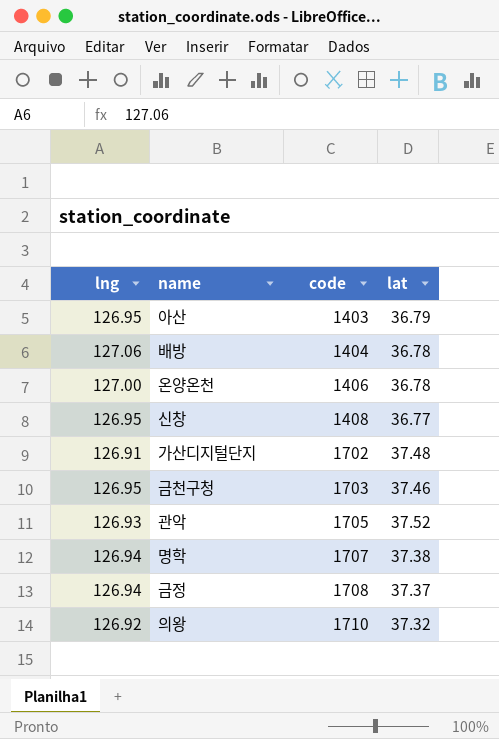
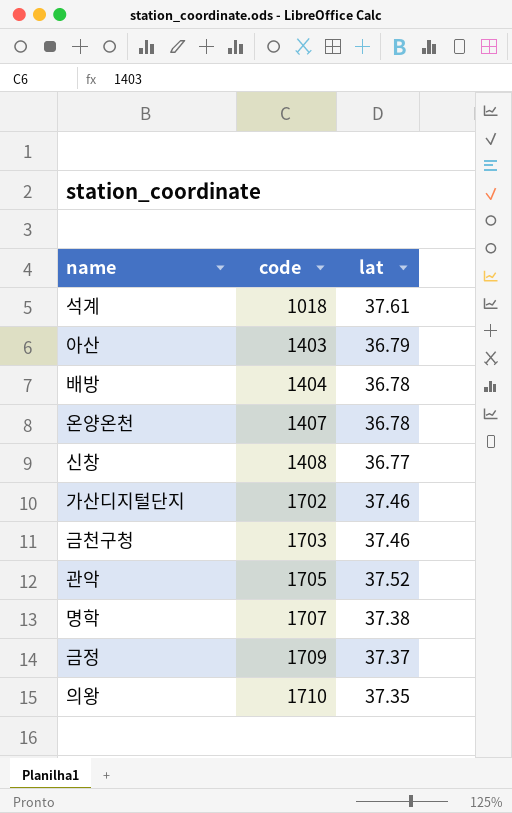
column lng | position: 1 -> none
row 석계: none -> 1018 | 37.61
온양온천 | code: 1406 -> 1407
가산디지털단지 | lat: 37.48 -> 37.46
금정 | code: 1708 -> 1709
의왕 | lat: 37.32 -> 37.35

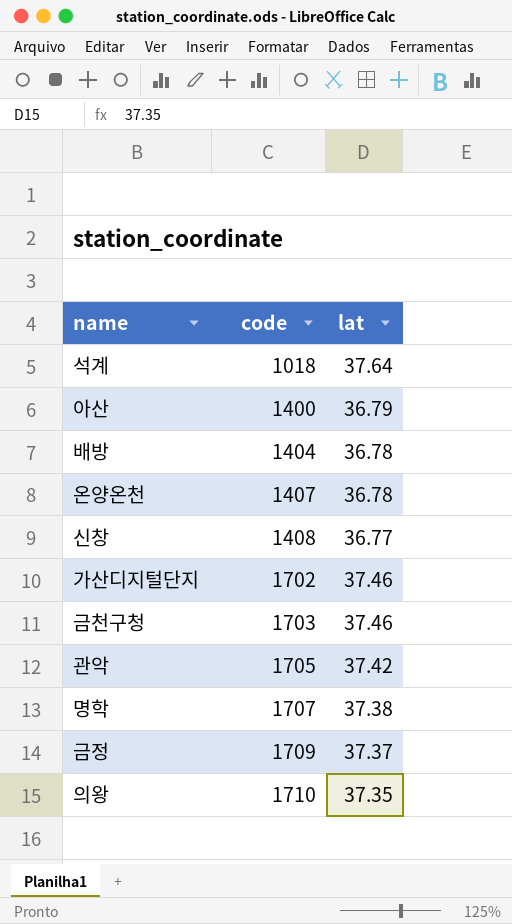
석계 | lat: 37.61 -> 37.64
아산 | code: 1403 -> 1400
관악 | lat: 37.52 -> 37.42

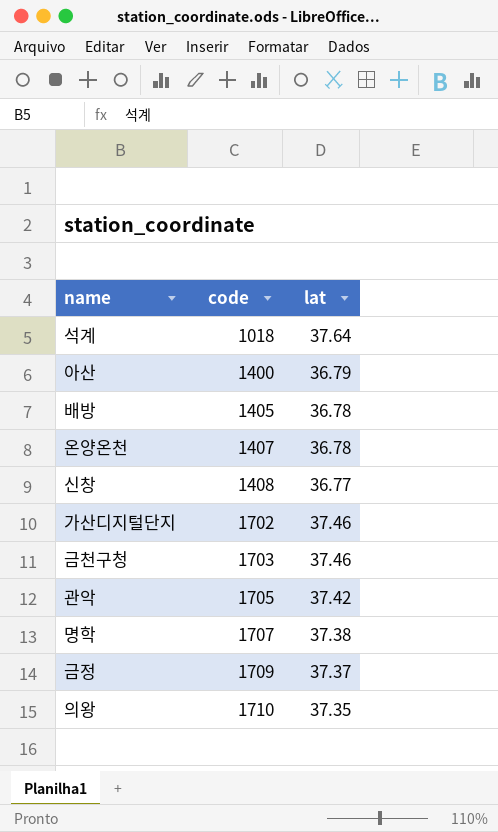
배방 | code: 1404 -> 1405

